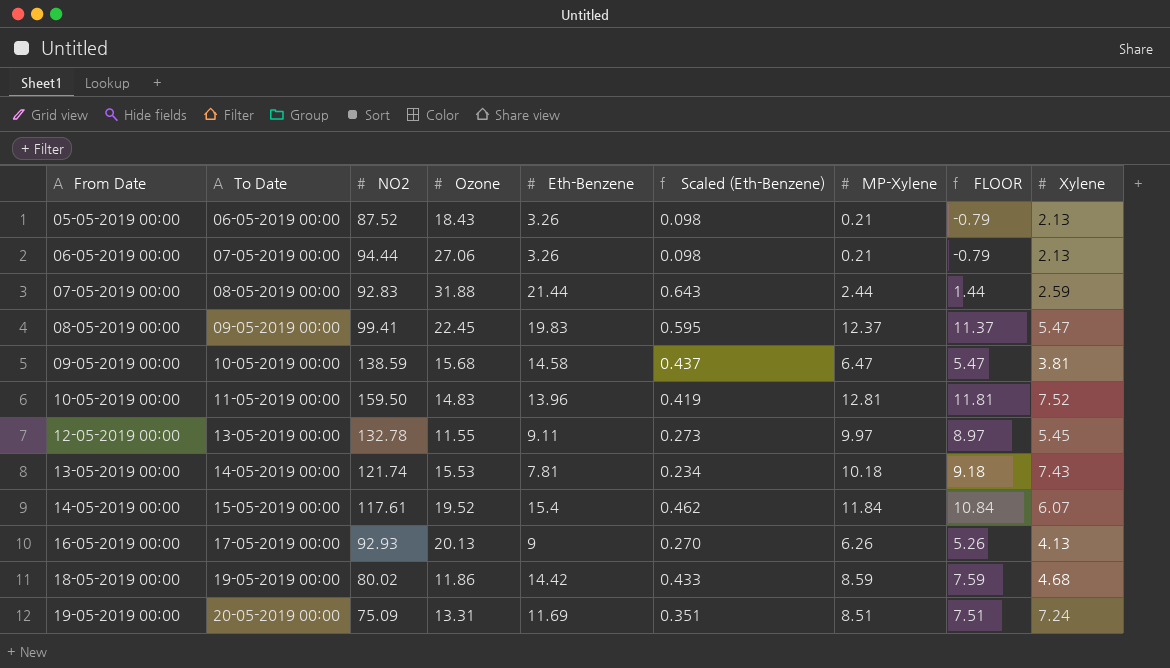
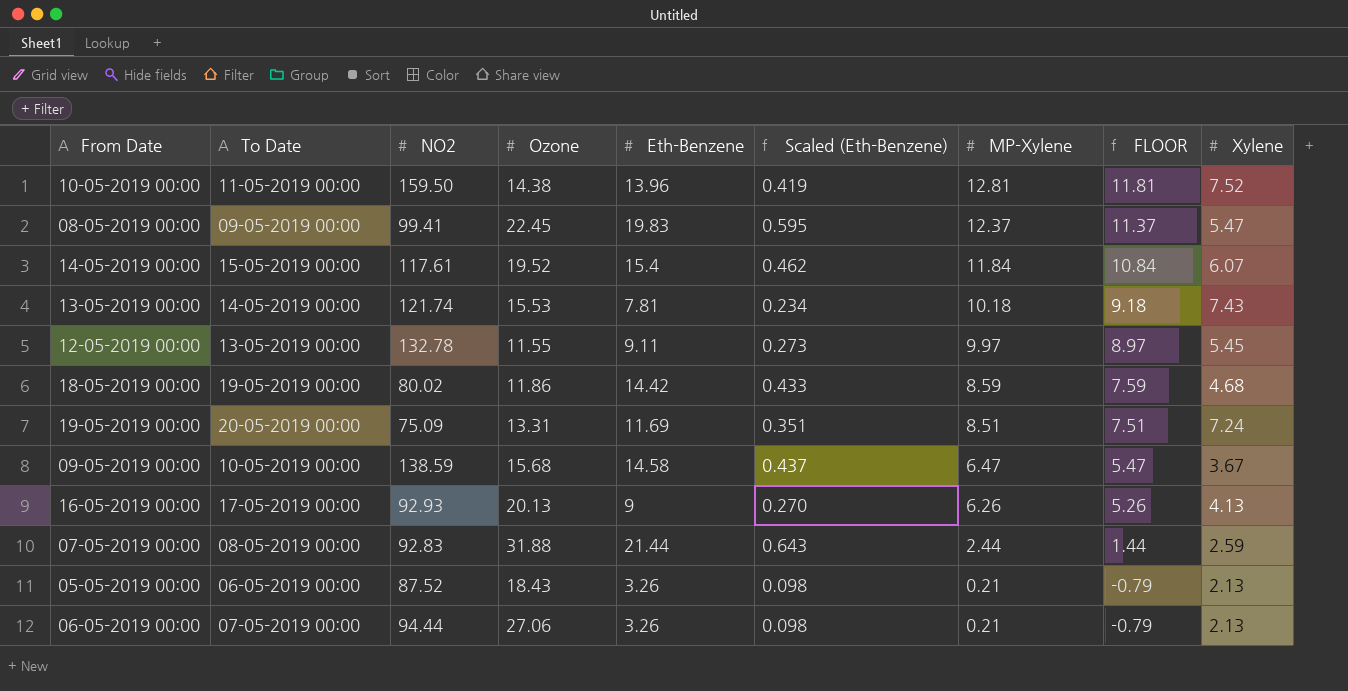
row order: From Date ascending -> MP-Xylene descending
10-05-2019 00:00 | Ozone: 14.83 -> 14.38
09-05-2019 00:00 | Xylene: 3.81 -> 3.67

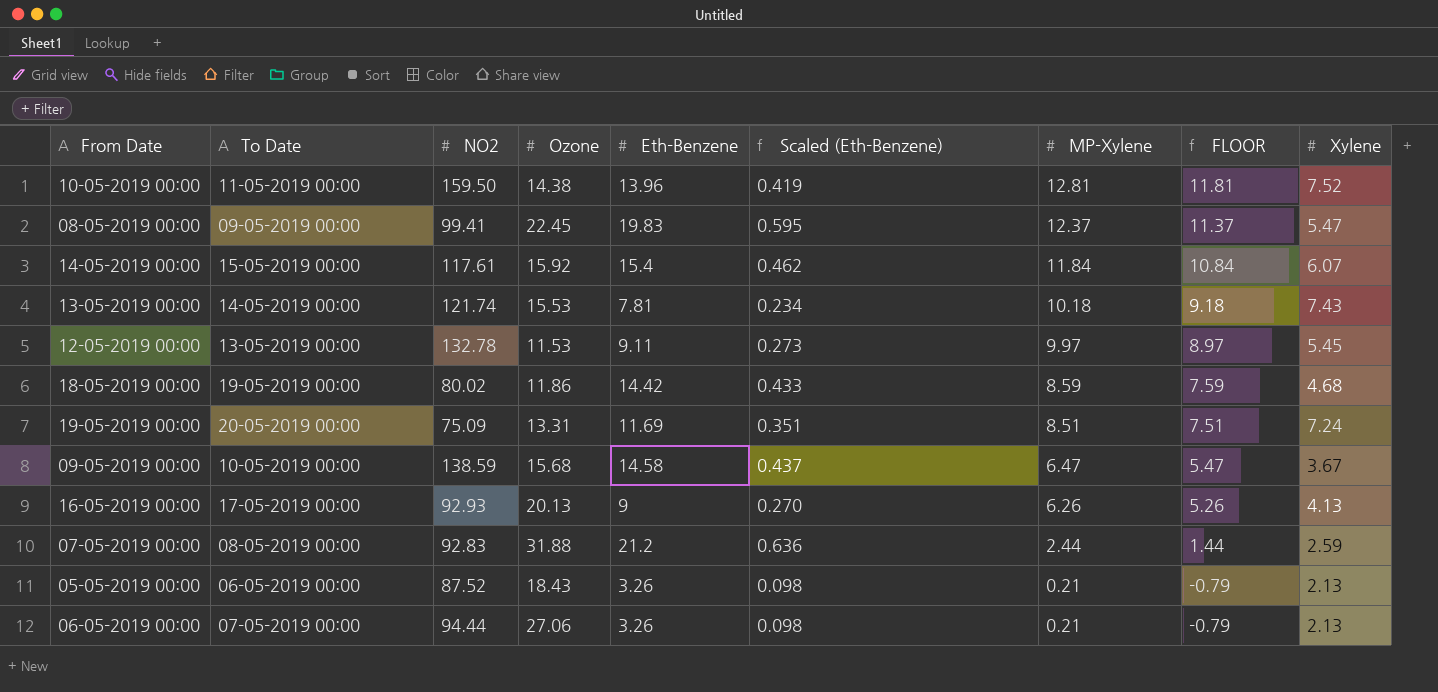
14-05-2019 00:00 | Ozone: 19.52 -> 15.92
12-05-2019 00:00 | Ozone: 11.55 -> 11.53
07-05-2019 00:00 | Eth-Benzene: 21.44 -> 21.2
07-05-2019 00:00 | Scaled (Eth-Benzene): 0.643 -> 0.636

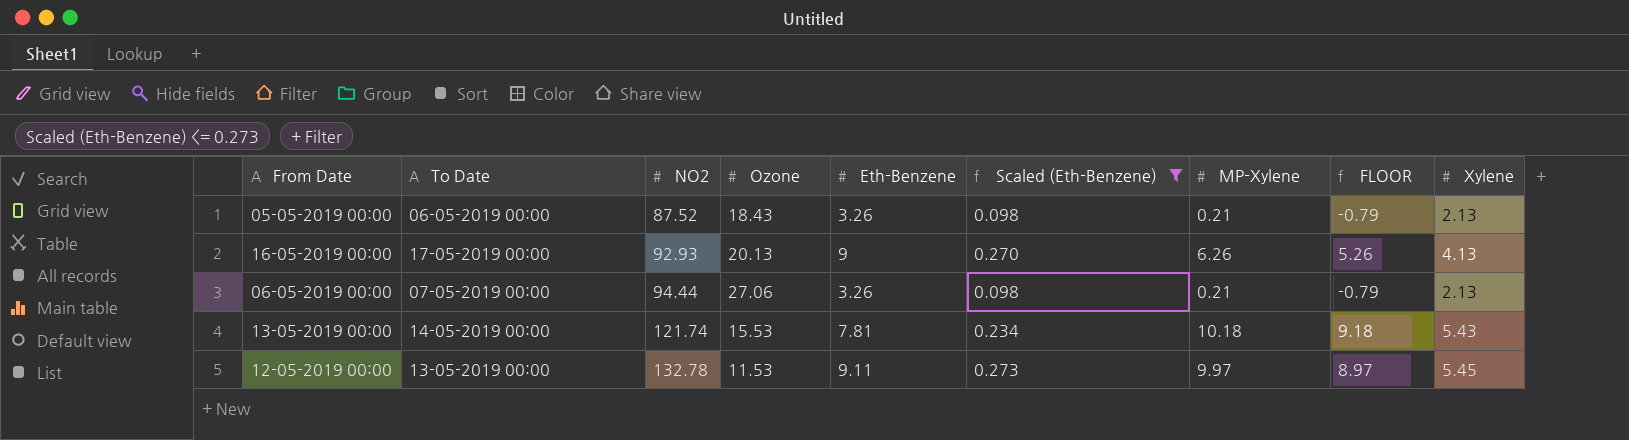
filter: none -> Scaled (Eth-Benzene) <= 0.273
row order: MP-Xylene descending -> NO2 ascending
13-05-2019 00:00 | Xylene: 7.43 -> 5.43

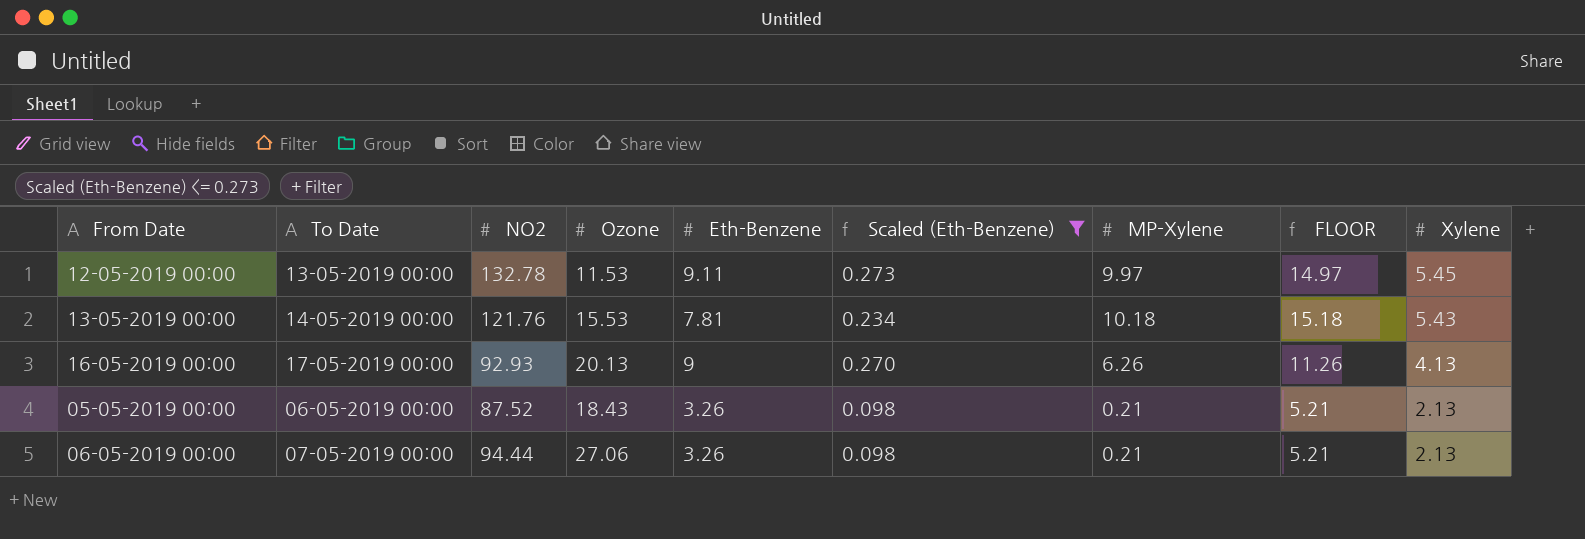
row order: NO2 ascending -> Xylene descending
column FLOOR | formula: [MP-Xylene] - 1 -> [MP-Xylene] + 5
13-05-2019 00:00 | NO2: 121.74 -> 121.76

